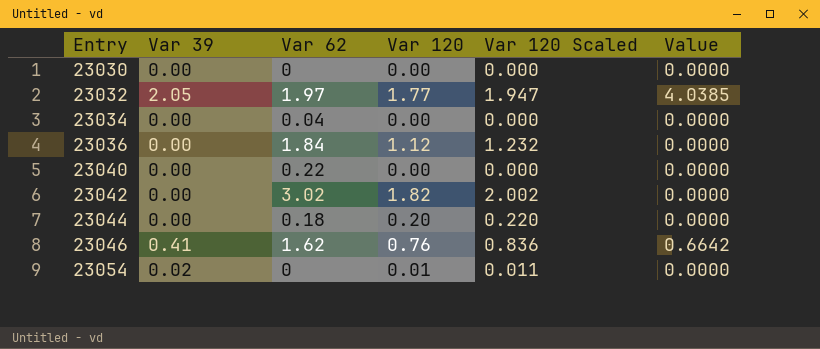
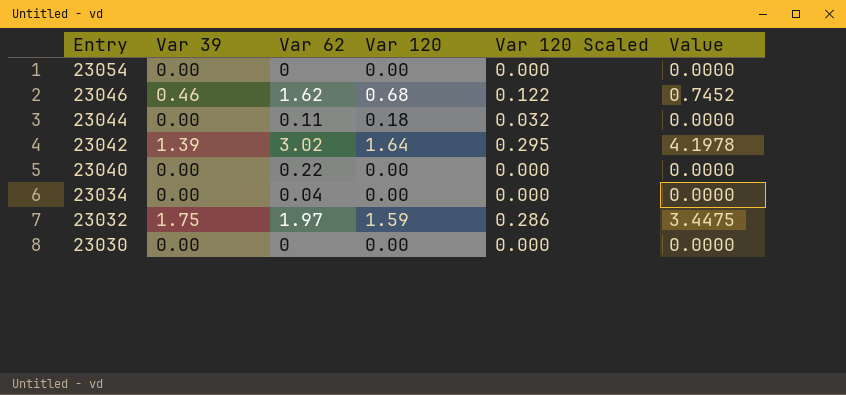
row order: Entry ascending -> Entry descending
column Var 120 Scaled | formula: [Var 120] * 1.1 -> [Var 120] * 0.18
row 23036: 0.00 | 1.84 | 1.12 | 1.232 | 0.0000 -> none
23054 | Var 39: 0.02 -> 0.00
23054 | Var 120: 0.01 -> 0.00
23046 | Var 39: 0.41 -> 0.46
23046 | Var 120: 0.76 -> 0.68
23046 | Value: 0.6642 -> 0.7452
23044 | Var 62: 0.18 -> 0.11
23044 | Var 120: 0.20 -> 0.18
23042 | Var 39: 0.00 -> 1.39
23042 | Var 120: 1.82 -> 1.64
23042 | Value: 0.0000 -> 4.1978
23032 | Var 39: 2.05 -> 1.75
23032 | Var 120: 1.77 -> 1.59
23032 | Value: 4.0385 -> 3.4475

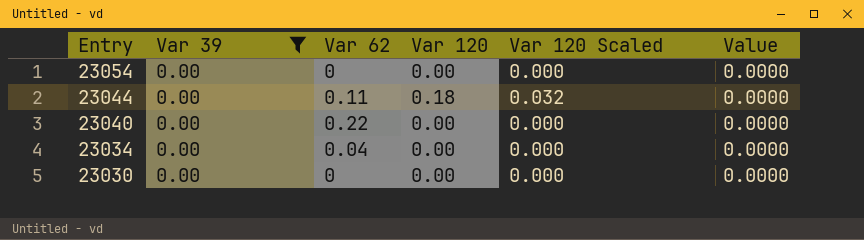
filter: none -> Var 39 = 0.00

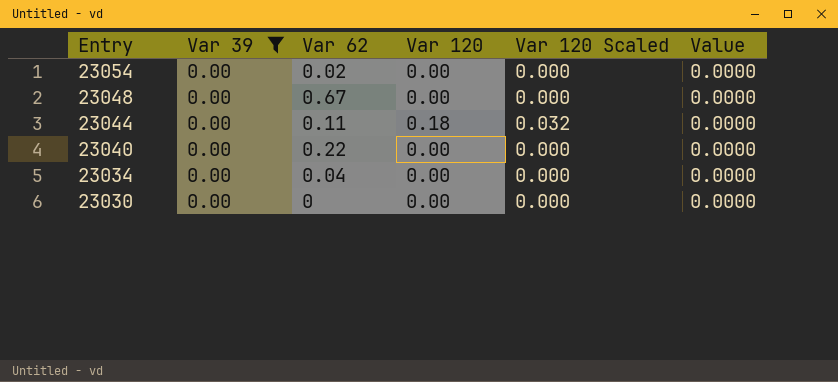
23054 | Var 62: 0 -> 0.02
row 23048: none -> 0.00 | 0.67 | 0.00 | 0.000 | 0.0000

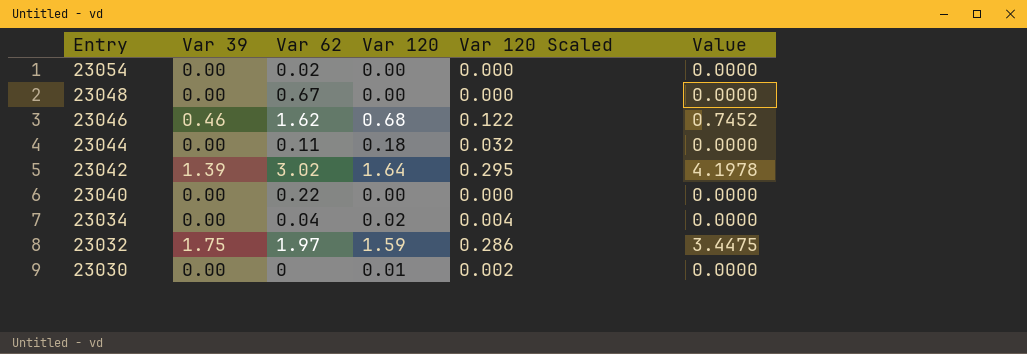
filter: Var 39 = 0.00 -> none
23034 | Var 120: 0.00 -> 0.02
23034 | Var 120 Scaled: 0.000 -> 0.004
23030 | Var 120: 0.00 -> 0.01
23030 | Var 120 Scaled: 0.000 -> 0.002

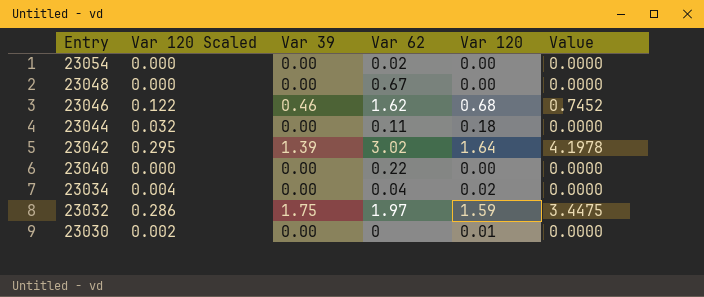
column Var 120 Scaled | position: 5 -> 2

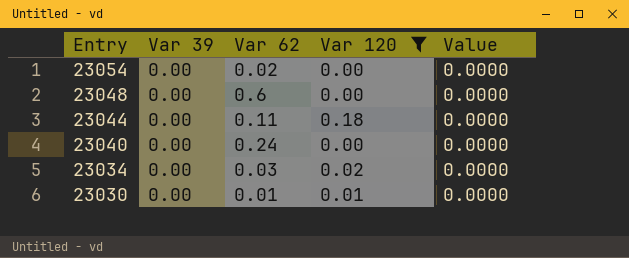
filter: none -> Var 120 <= 0.18
column Var 120 Scaled | formula: [Var 120] * 0.18 -> none
23048 | Var 62: 0.67 -> 0.6
23040 | Var 62: 0.22 -> 0.24
23034 | Var 62: 0.04 -> 0.03
23030 | Var 62: 0 -> 0.01

